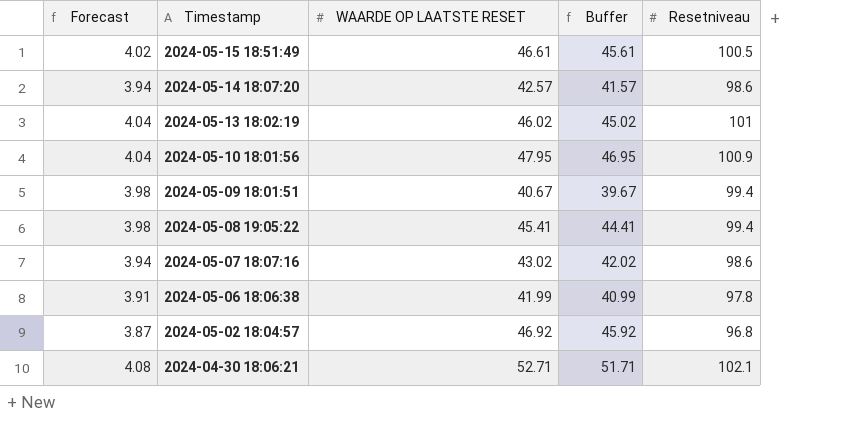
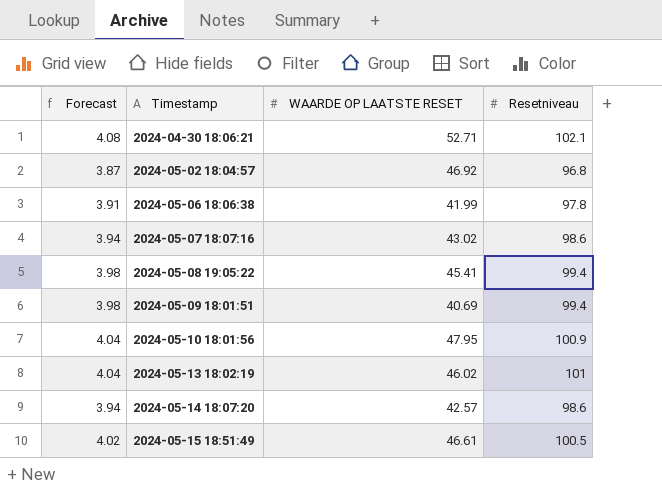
row order: Timestamp descending -> Timestamp ascending
column Buffer | formula: [WAARDE OP LAATSTE RESET] - 1 -> none
2024-05-09 18:01:51 | WAARDE OP LAATSTE RESET: 40.67 -> 40.69

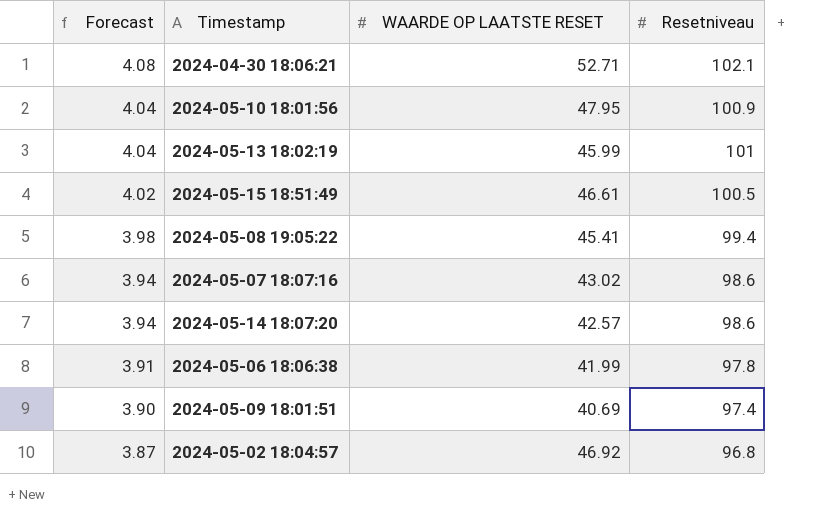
row order: Timestamp ascending -> Forecast descending
2024-05-13 18:02:19 | WAARDE OP LAATSTE RESET: 46.02 -> 45.99
2024-05-09 18:01:51 | Forecast: 3.98 -> 3.90
2024-05-09 18:01:51 | Resetniveau: 99.4 -> 97.4

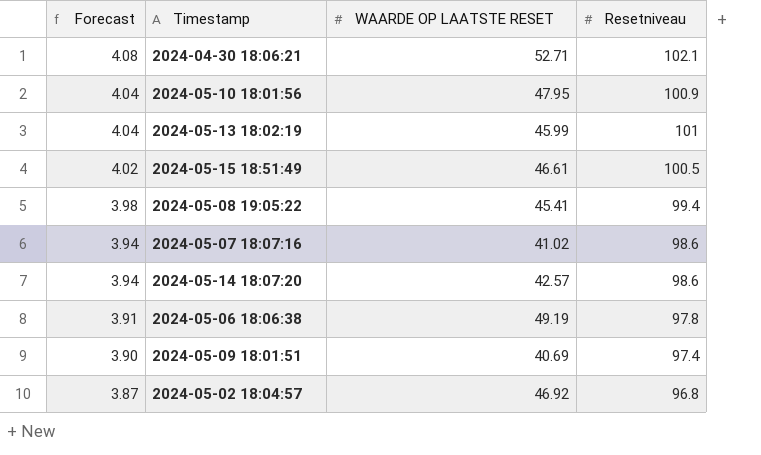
2024-05-07 18:07:16 | WAARDE OP LAATSTE RESET: 43.02 -> 41.02
2024-05-06 18:06:38 | WAARDE OP LAATSTE RESET: 41.99 -> 49.19

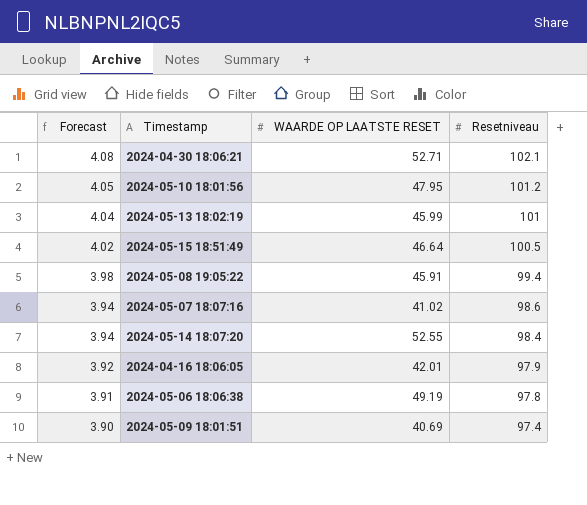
row 2024-05-02 18:04:57: 3.87 | 46.92 | 96.8 -> none
2024-05-10 18:01:56 | Forecast: 4.04 -> 4.05
2024-05-10 18:01:56 | Resetniveau: 100.9 -> 101.2
2024-05-15 18:51:49 | WAARDE OP LAATSTE RESET: 46.61 -> 46.64
2024-05-08 19:05:22 | WAARDE OP LAATSTE RESET: 45.41 -> 45.91
2024-05-14 18:07:20 | WAARDE OP LAATSTE RESET: 42.57 -> 52.55
2024-05-14 18:07:20 | Resetniveau: 98.6 -> 98.4
row 2024-04-16 18:06:05: none -> 3.92 | 42.01 | 97.9

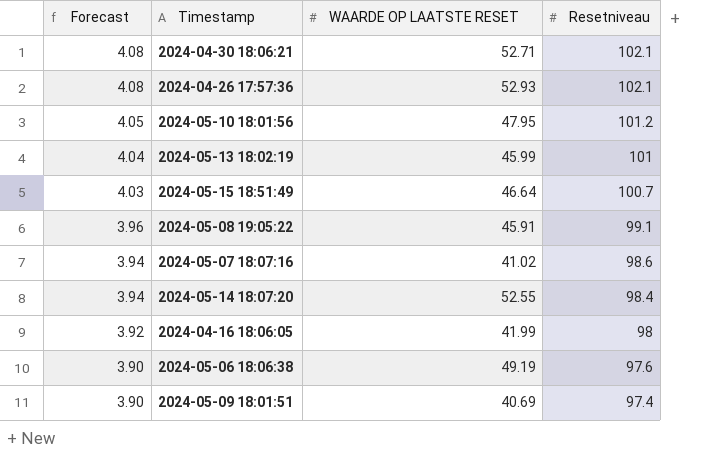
row 2024-04-26 17:57:36: none -> 4.08 | 52.93 | 102.1
2024-05-15 18:51:49 | Forecast: 4.02 -> 4.03
2024-05-15 18:51:49 | Resetniveau: 100.5 -> 100.7
2024-05-08 19:05:22 | Forecast: 3.98 -> 3.96
2024-05-08 19:05:22 | Resetniveau: 99.4 -> 99.1
2024-04-16 18:06:05 | WAARDE OP LAATSTE RESET: 42.01 -> 41.99
2024-04-16 18:06:05 | Resetniveau: 97.9 -> 98
2024-05-06 18:06:38 | Forecast: 3.91 -> 3.90
2024-05-06 18:06:38 | Resetniveau: 97.8 -> 97.6

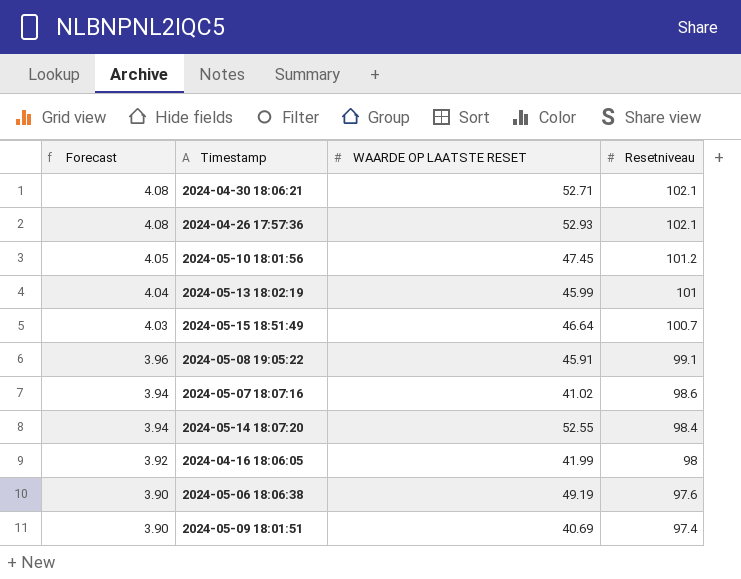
2024-05-10 18:01:56 | WAARDE OP LAATSTE RESET: 47.95 -> 47.45

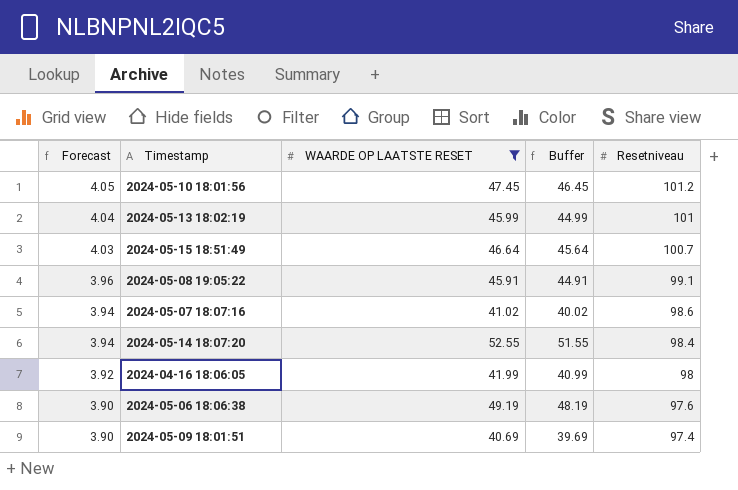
filter: none -> WAARDE OP LAATSTE RESET <= 52.55
column Buffer | formula: none -> [WAARDE OP LAATSTE RESET] - 1

